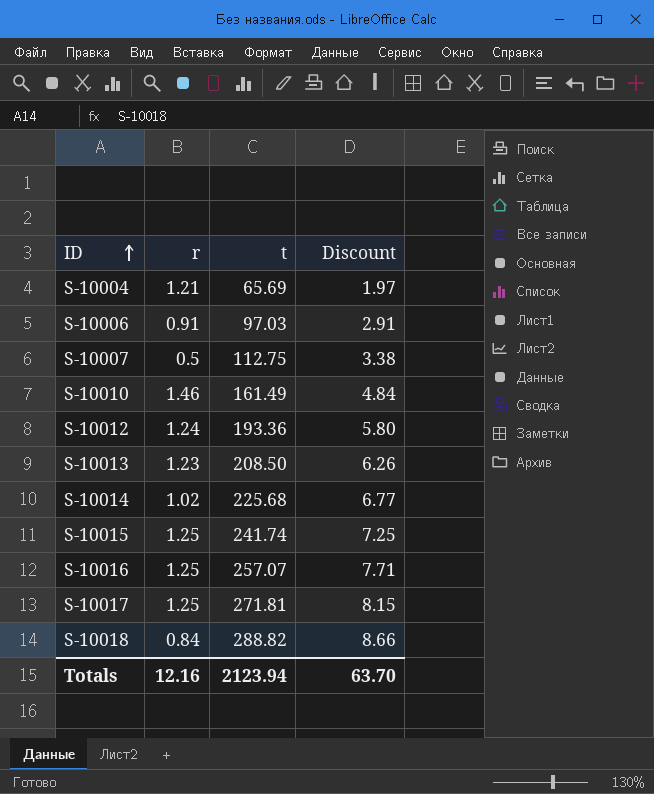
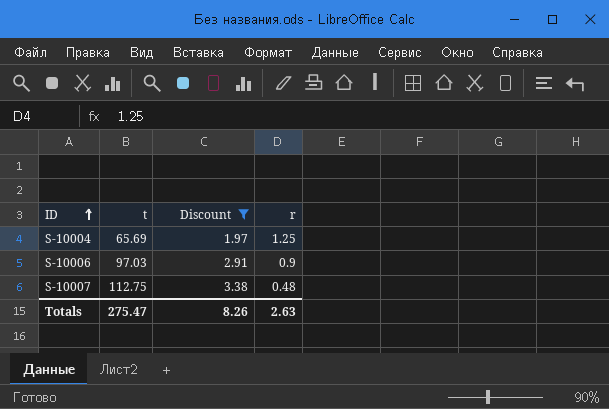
filter: none -> Discount <= 3.38
column r | position: 2 -> 4
S-10004 | r: 1.21 -> 1.25
S-10006 | r: 0.91 -> 0.9
S-10007 | r: 0.5 -> 0.48
Totals | t: 2123.94 -> 275.47
Totals | Discount: 63.70 -> 8.26
Totals | r: 12.16 -> 2.63

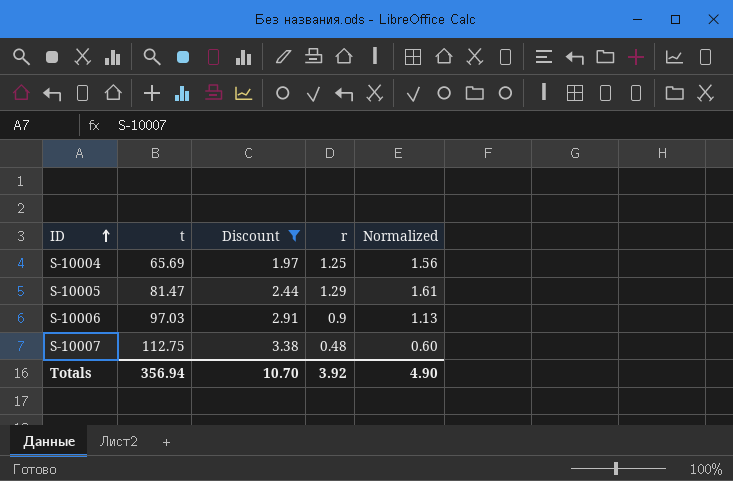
column Normalized | formula: none -> [r] * 1.25
row S-10005: none -> 81.47 | 2.44 | 1.29 | 1.61
Totals | t: 275.47 -> 356.94
Totals | Discount: 8.26 -> 10.70
Totals | r: 2.63 -> 3.92

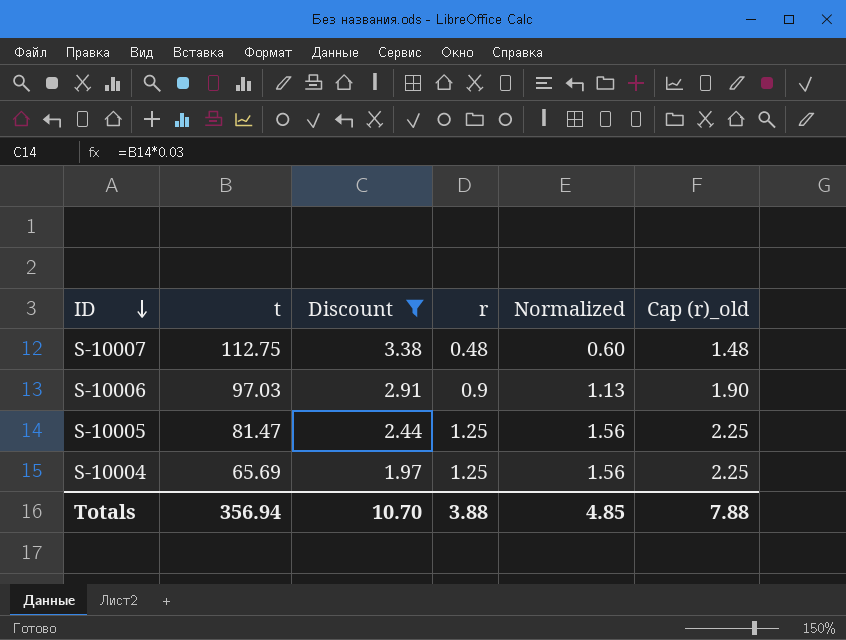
row order: ID ascending -> ID descending
column Cap (r)_old | formula: none -> [r] + 1
S-10005 | r: 1.29 -> 1.25
S-10005 | Normalized: 1.61 -> 1.56
Totals | r: 3.92 -> 3.88
Totals | Normalized: 4.90 -> 4.85

